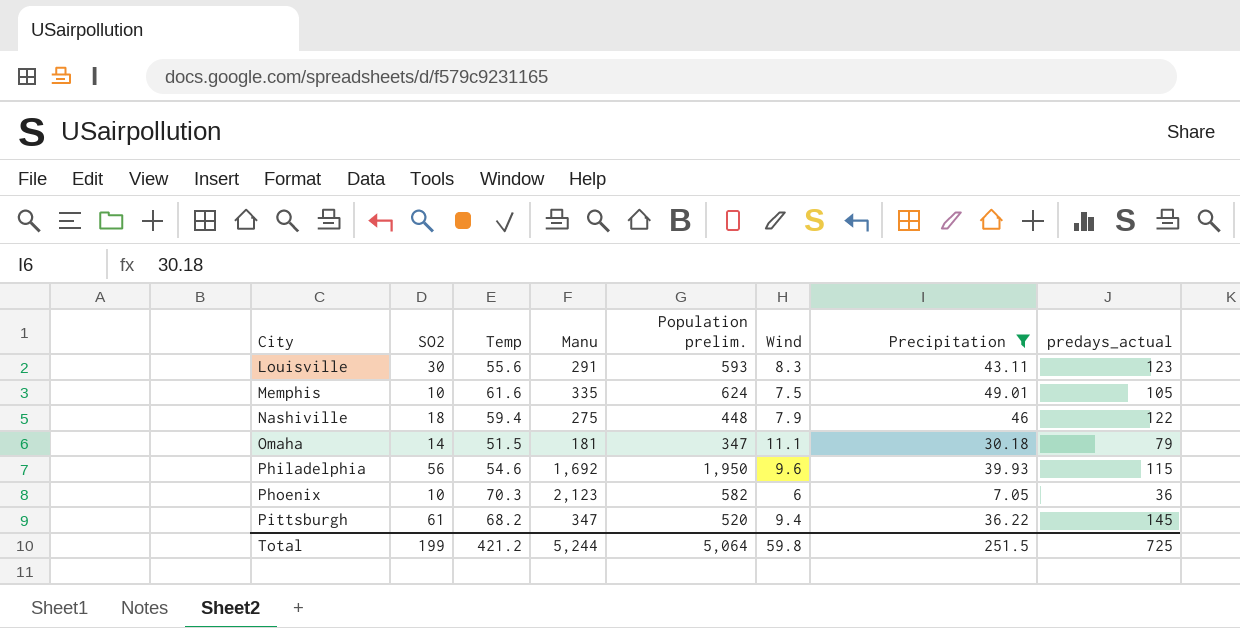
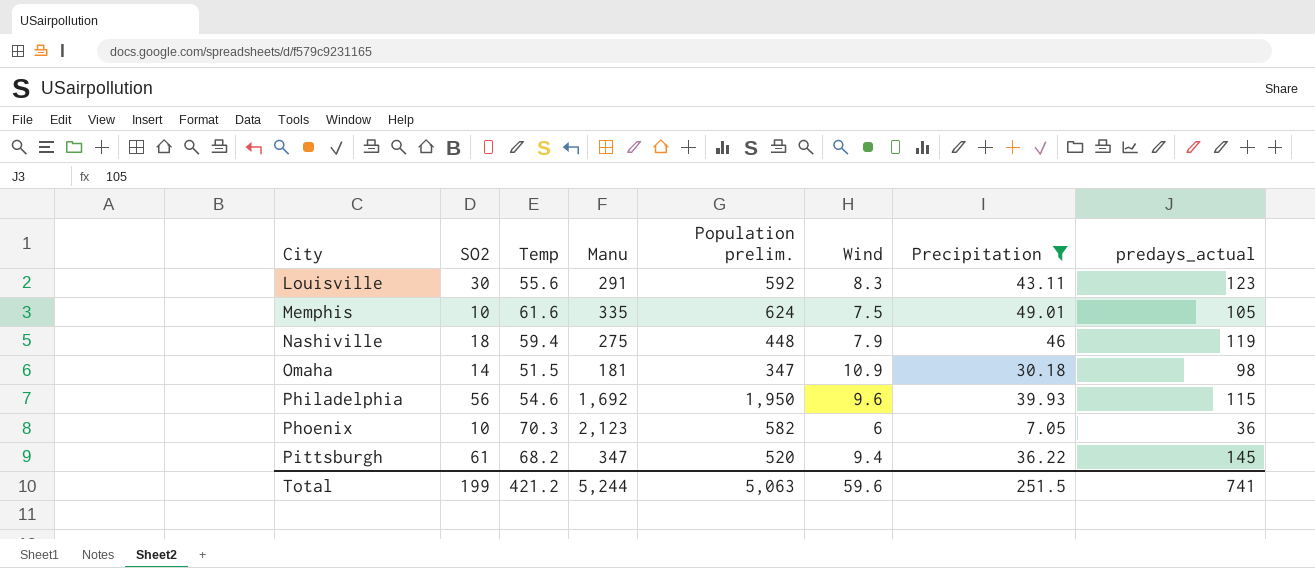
Louisville | Population prelim.: 593 -> 592
Nashiville | predays_actual: 122 -> 119
Omaha | Wind: 11.1 -> 10.9
Omaha | predays_actual: 79 -> 98
Total | Population prelim.: 5,064 -> 5,063
Total | Wind: 59.8 -> 59.6
Total | predays_actual: 725 -> 741

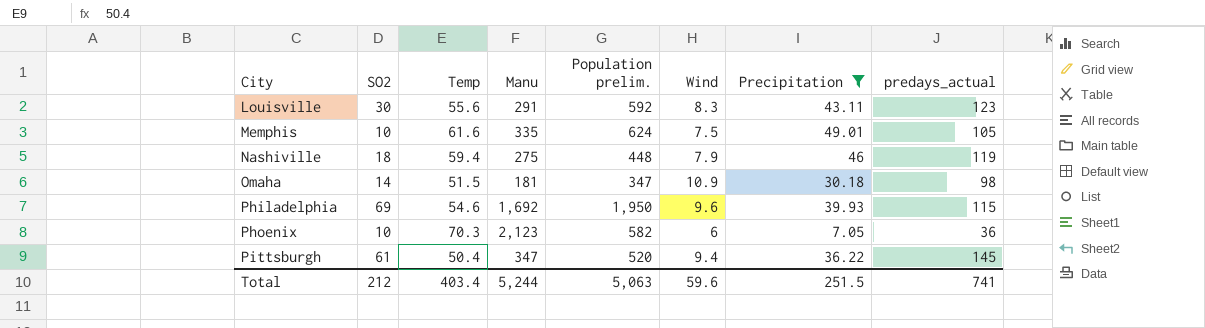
Philadelphia | SO2: 56 -> 69
Pittsburgh | Temp: 68.2 -> 50.4
Total | SO2: 199 -> 212
Total | Temp: 421.2 -> 403.4

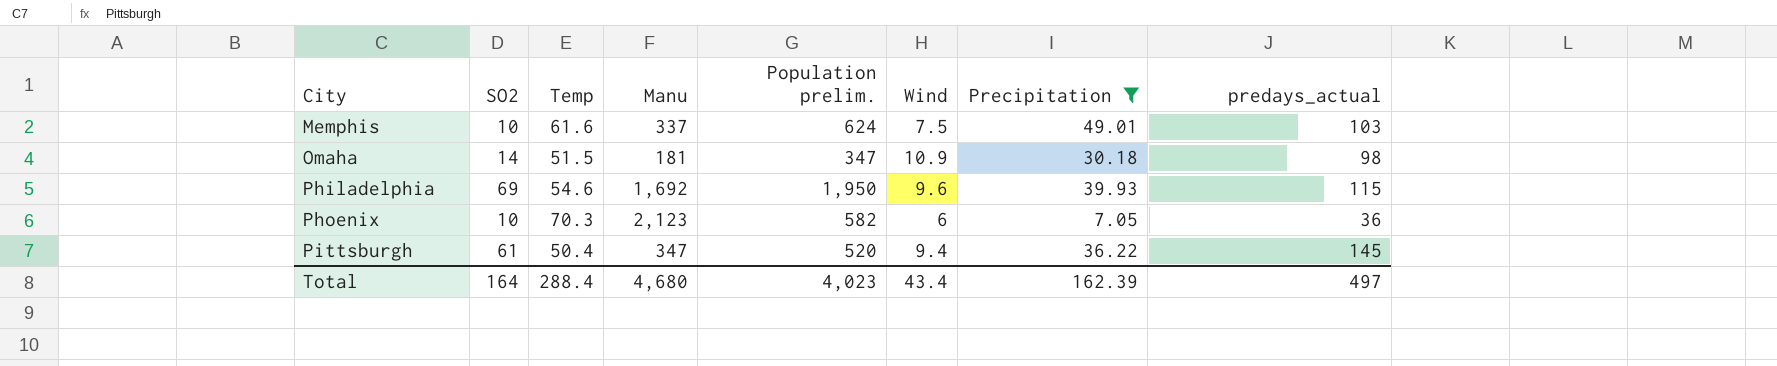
row Louisville: 30 | 55.6 | 291 | 592 | 8.3 | 43.11 | 123 -> none
row Nashiville: 18 | 59.4 | 275 | 448 | 7.9 | 46 | 119 -> none
Memphis | Manu: 335 -> 337
Memphis | predays_actual: 105 -> 103
Total | SO2: 212 -> 164
Total | Temp: 403.4 -> 288.4
Total | Manu: 5,244 -> 4,680
Total | Population prelim.: 5,063 -> 4,023
Total | Wind: 59.6 -> 43.4
Total | Precipitation: 251.5 -> 162.39
Total | predays_actual: 741 -> 497

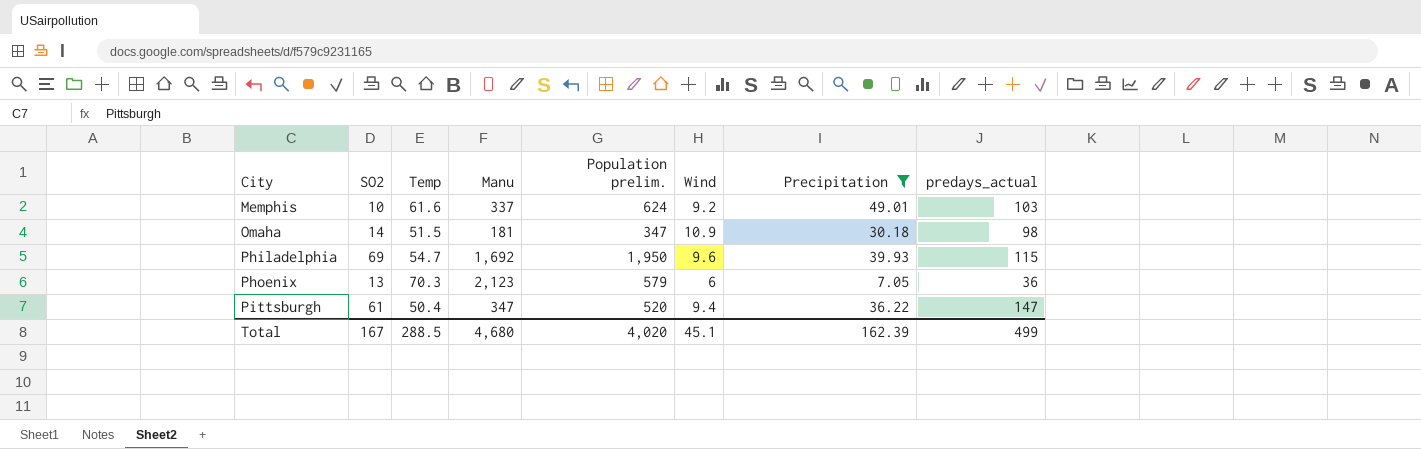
Memphis | Wind: 7.5 -> 9.2
Philadelphia | Temp: 54.6 -> 54.7
Phoenix | SO2: 10 -> 13
Phoenix | Population prelim.: 582 -> 579
Pittsburgh | predays_actual: 145 -> 147
Total | SO2: 164 -> 167
Total | Temp: 288.4 -> 288.5
Total | Population prelim.: 4,023 -> 4,020
Total | Wind: 43.4 -> 45.1
Total | predays_actual: 497 -> 499

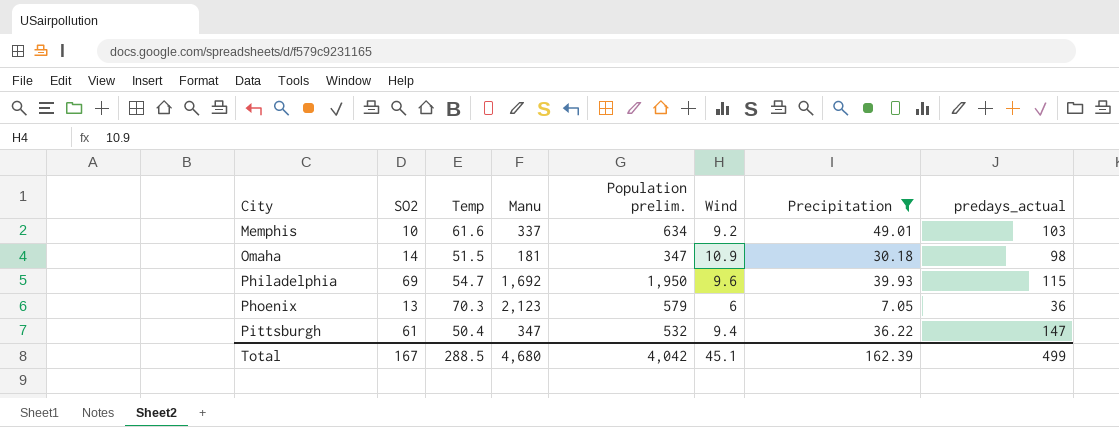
Memphis | Population prelim.: 624 -> 634
Pittsburgh | Population prelim.: 520 -> 532
Total | Population prelim.: 4,020 -> 4,042

